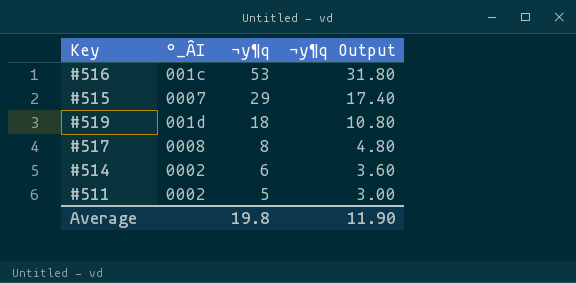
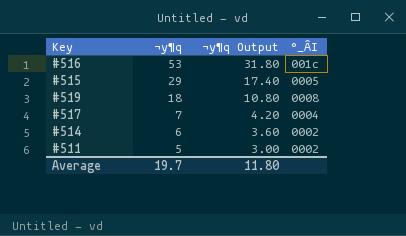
column °_ÂI | position: 2 -> 4
#515 | °_ÂI: 0007 -> 0005
#519 | °_ÂI: 001d -> 0008
#517 | ¬y¶q: 8 -> 7
#517 | ¬y¶q Output: 4.80 -> 4.20
#517 | °_ÂI: 0008 -> 0004
Average | ¬y¶q: 19.8 -> 19.7
Average | ¬y¶q Output: 11.90 -> 11.80

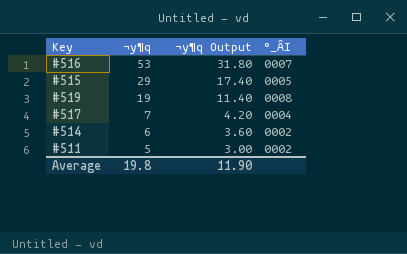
#516 | °_ÂI: 001c -> 0007
#519 | ¬y¶q: 18 -> 19
#519 | ¬y¶q Output: 10.80 -> 11.40
Average | ¬y¶q: 19.7 -> 19.8
Average | ¬y¶q Output: 11.80 -> 11.90

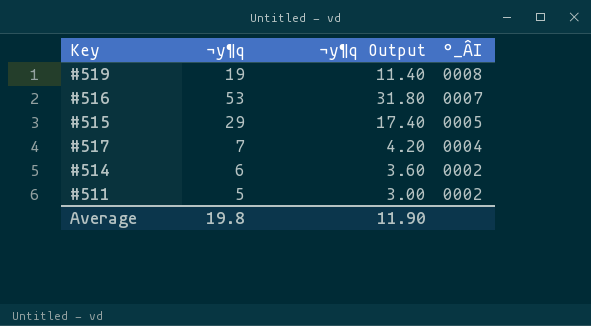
row order: ¬y¶q descending -> °_ÂI descending

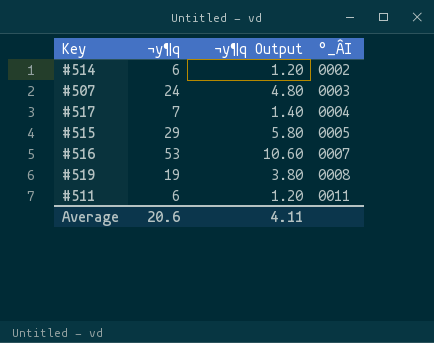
row order: °_ÂI descending -> °_ÂI ascending
column ¬y¶q Output | formula: [¬y¶q] * 0.6 -> [¬y¶q] * 0.2
row #507: none -> 24 | 4.80 | 0003
#511 | ¬y¶q: 5 -> 6
#511 | °_ÂI: 0002 -> 0011
Average | ¬y¶q: 19.8 -> 20.6
Average | ¬y¶q Output: 11.90 -> 4.11

